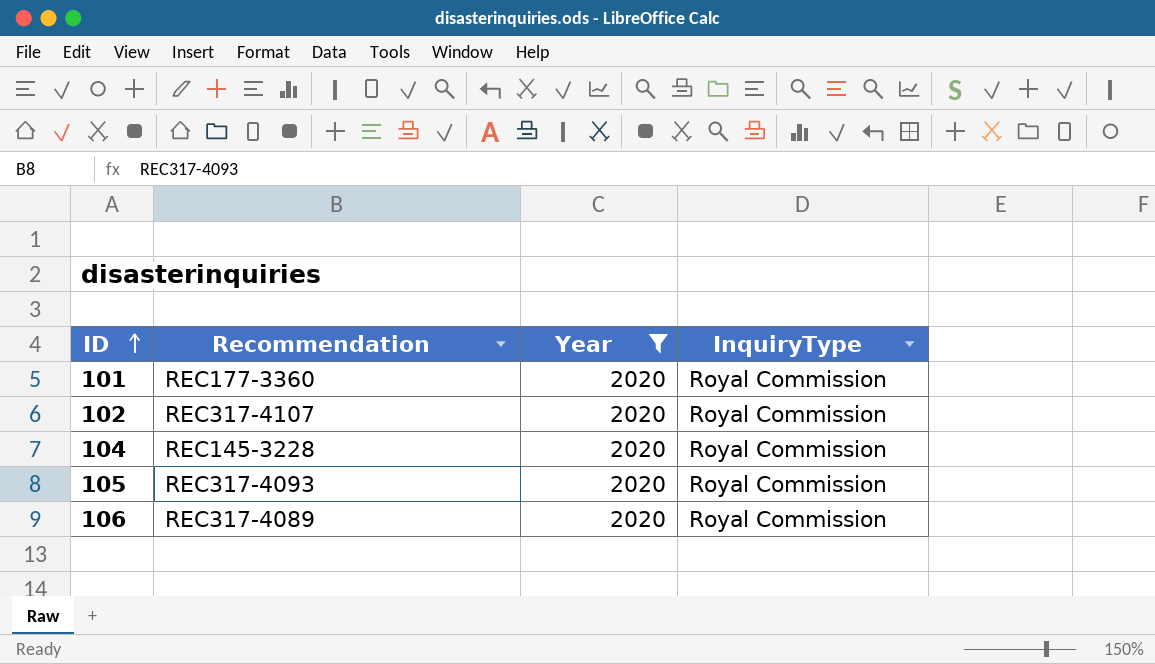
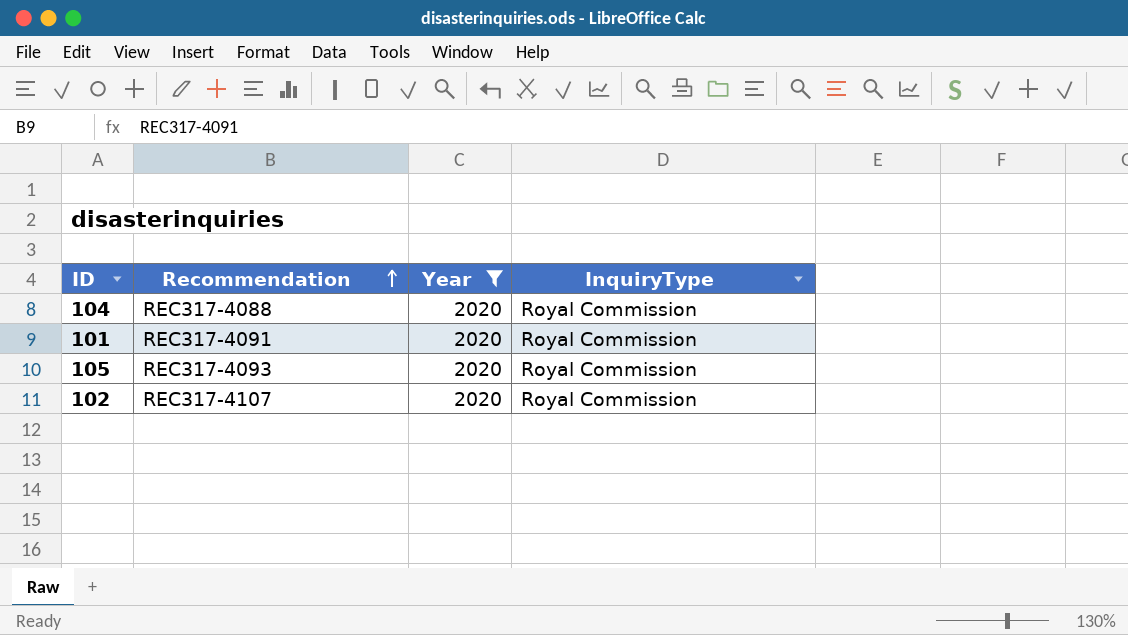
row order: ID ascending -> Recommendation ascending
row 106: REC317-4089 | 2020 | Royal Commission -> none
104 | Recommendation: REC145-3228 -> REC317-4088
101 | Recommendation: REC177-3360 -> REC317-4091

